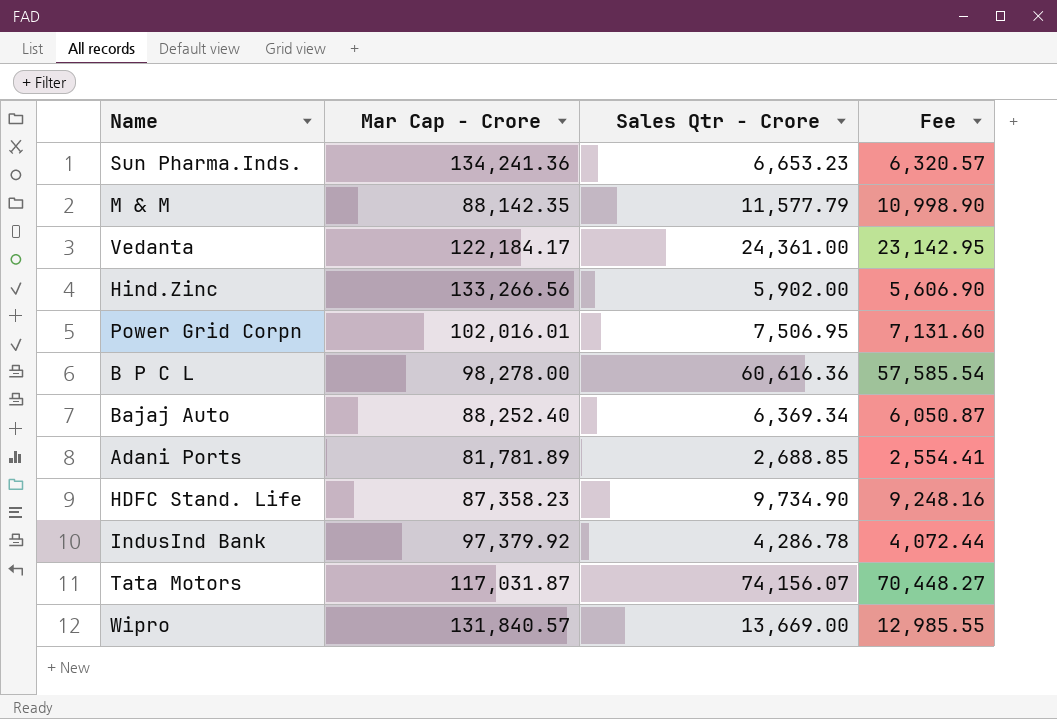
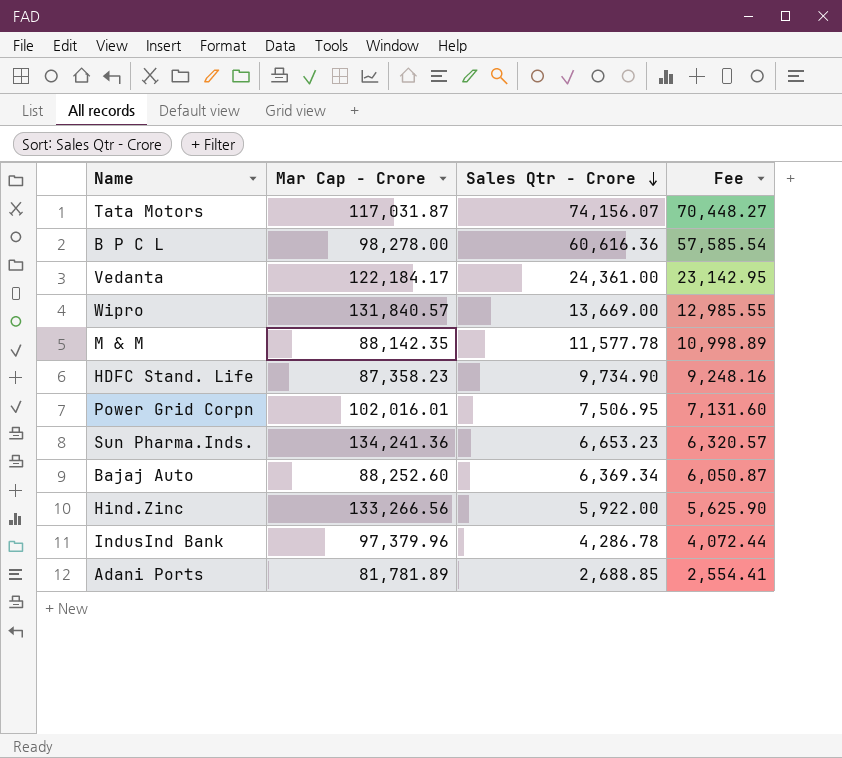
row order: none -> Sales Qtr - Crore descending
M & M | Sales Qtr - Crore: 11,577.79 -> 11,577.78
M & M | Fee: 10,998.90 -> 10,998.89
Bajaj Auto | Mar Cap - Crore: 88,252.40 -> 88,252.60
Hind.Zinc | Sales Qtr - Crore: 5,902.00 -> 5,922.00
Hind.Zinc | Fee: 5,606.90 -> 5,625.90
IndusInd Bank | Mar Cap - Crore: 97,379.92 -> 97,379.96

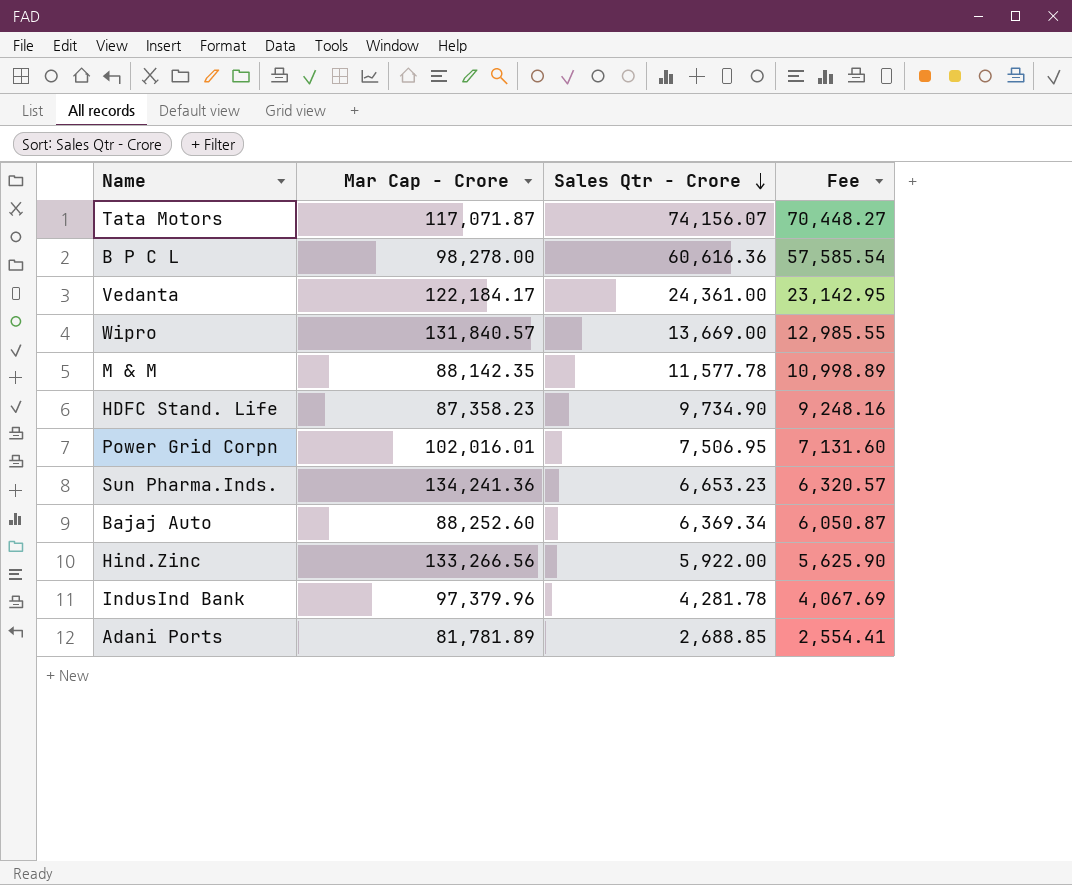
Tata Motors | Mar Cap - Crore: 117,031.87 -> 117,071.87
IndusInd Bank | Sales Qtr - Crore: 4,286.78 -> 4,281.78
IndusInd Bank | Fee: 4,072.44 -> 4,067.69

